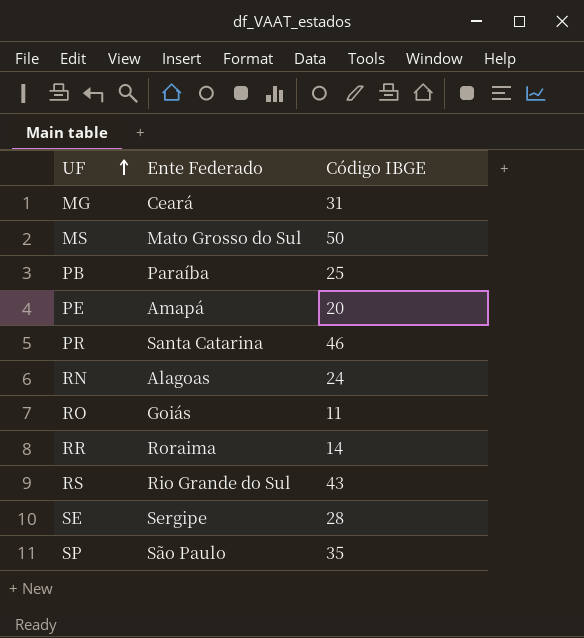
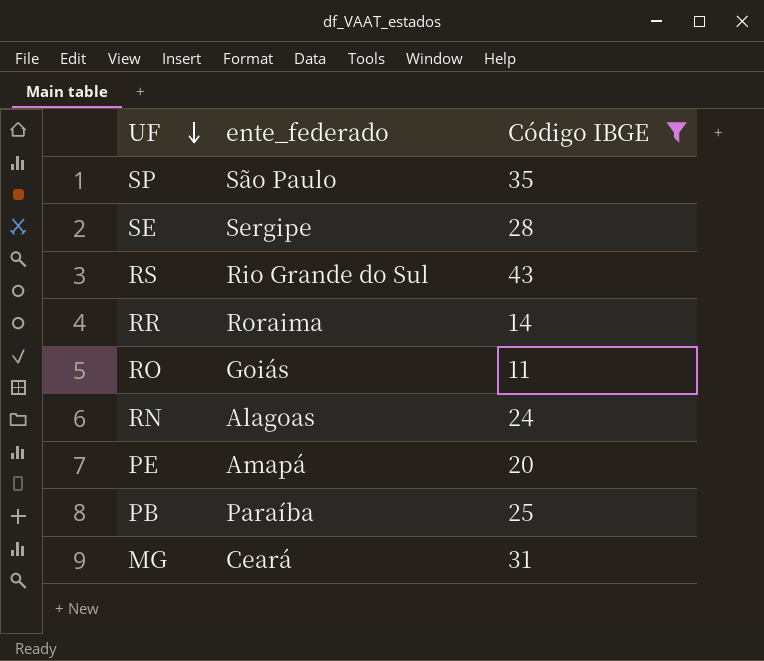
filter: none -> Código IBGE <= 43
row order: UF ascending -> UF descending
column name: Ente Federado -> ente_federado

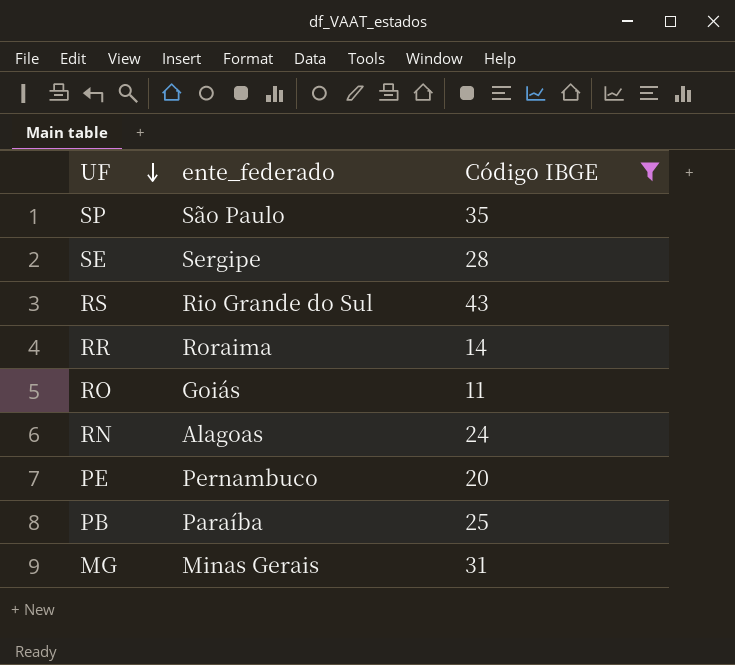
PE | ente_federado: Amapá -> Pernambuco
MG | ente_federado: Ceará -> Minas Gerais

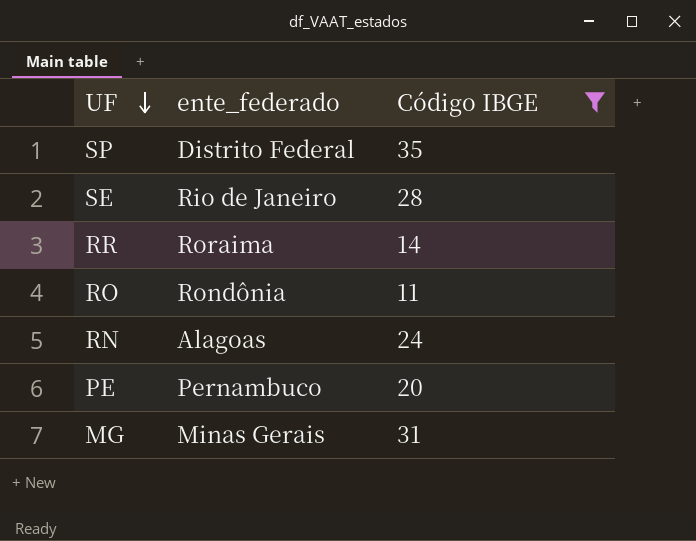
row RS: Rio Grande do Sul | 43 -> none
row PB: Paraíba | 25 -> none
SP | ente_federado: São Paulo -> Distrito Federal
SE | ente_federado: Sergipe -> Rio de Janeiro
RO | ente_federado: Goiás -> Rondônia

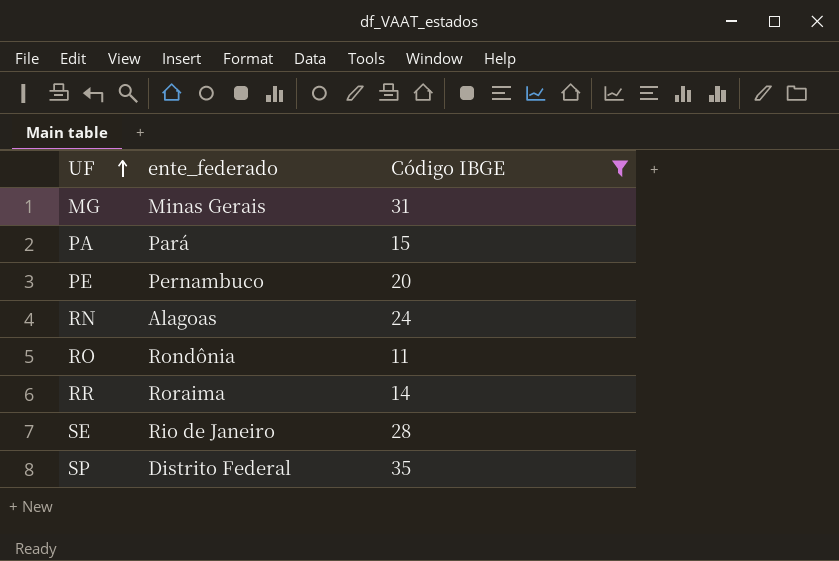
row order: UF descending -> UF ascending
row PA: none -> Pará | 15

